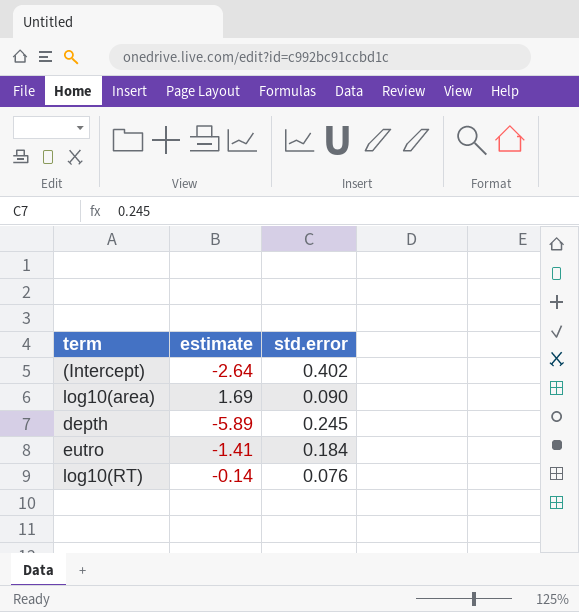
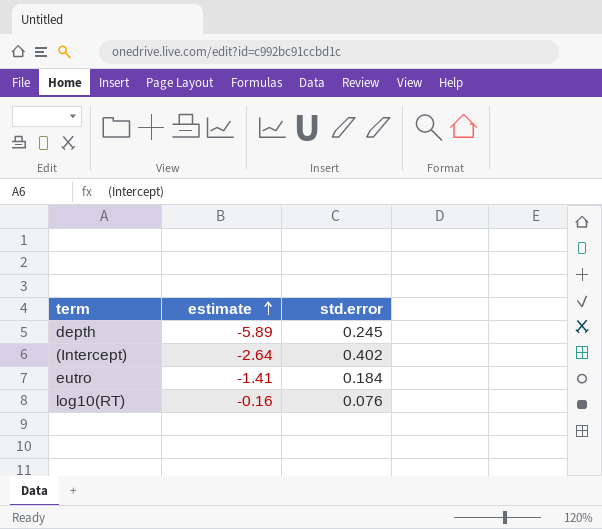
row order: none -> estimate ascending
row log10(area): 1.69 | 0.090 -> none
log10(RT) | estimate: -0.14 -> -0.16

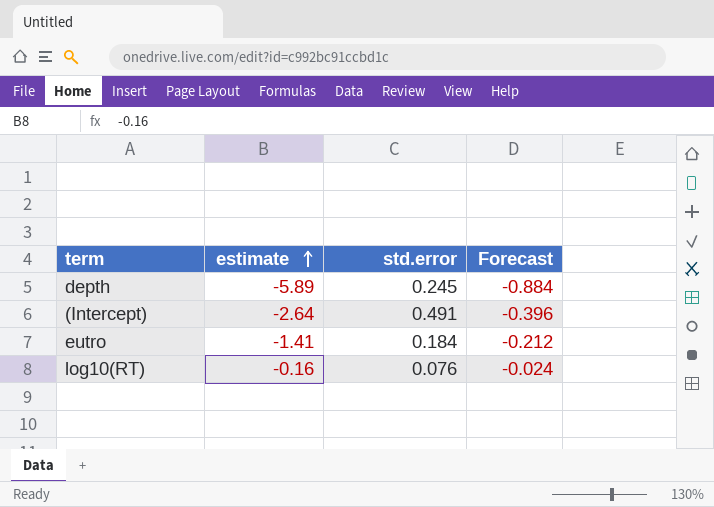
column Forecast | formula: none -> [estimate] * 0.15
(Intercept) | std.error: 0.402 -> 0.491

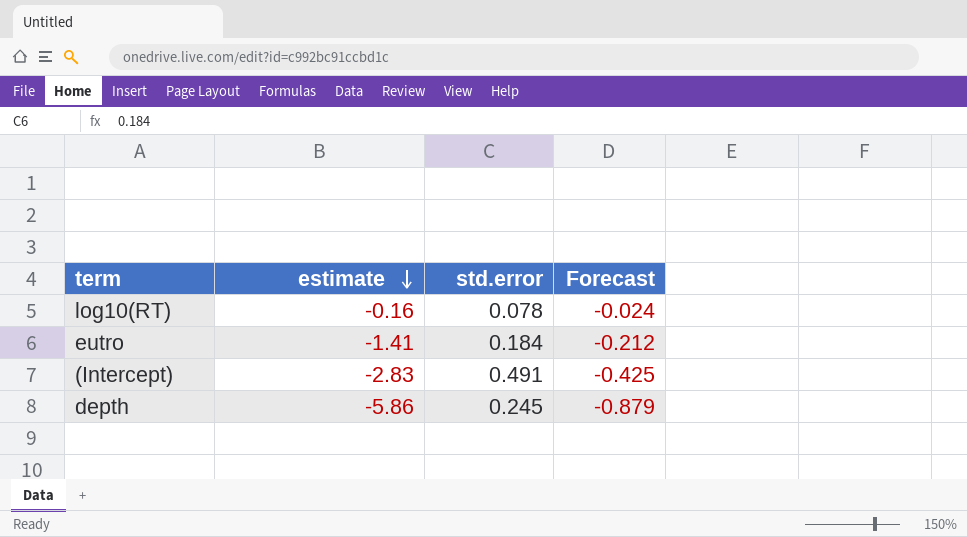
row order: estimate ascending -> estimate descending
log10(RT) | std.error: 0.076 -> 0.078
(Intercept) | estimate: -2.64 -> -2.83
(Intercept) | Forecast: -0.396 -> -0.425
depth | estimate: -5.89 -> -5.86
depth | Forecast: -0.884 -> -0.879

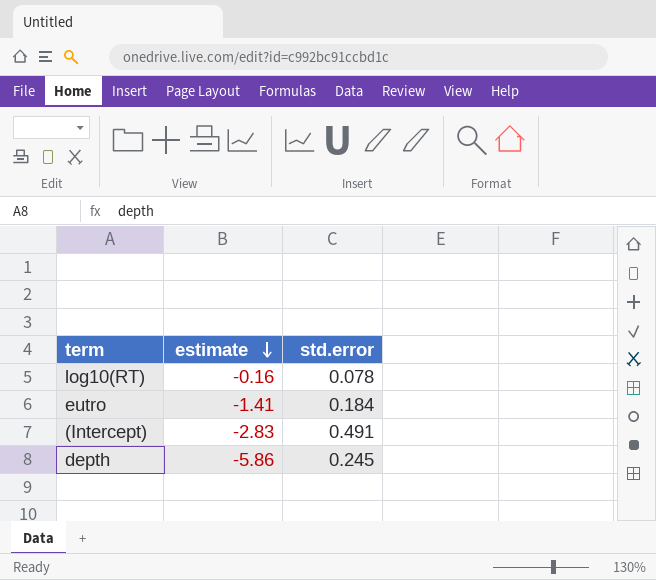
column Forecast | formula: [estimate] * 0.15 -> none

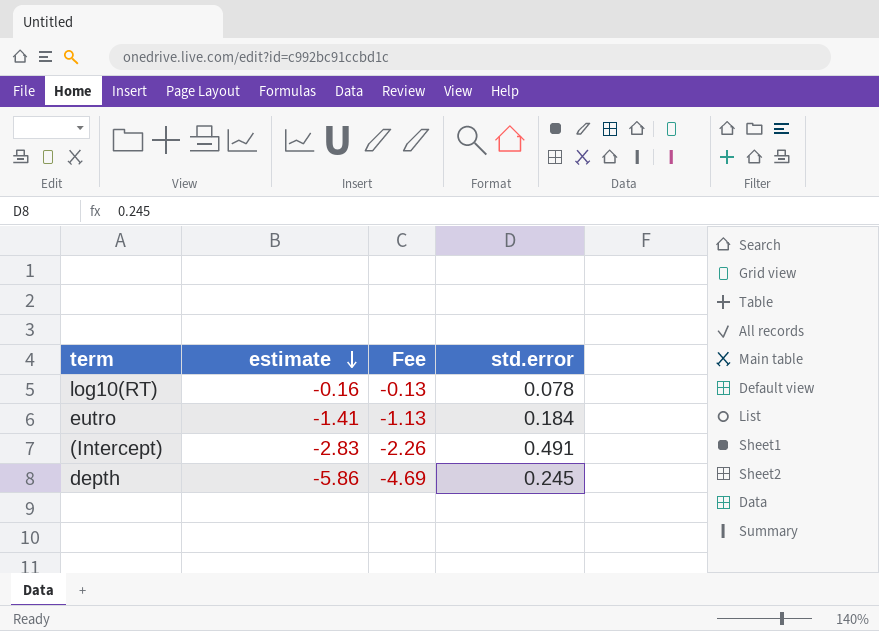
column Fee | formula: none -> [estimate] * 0.8

